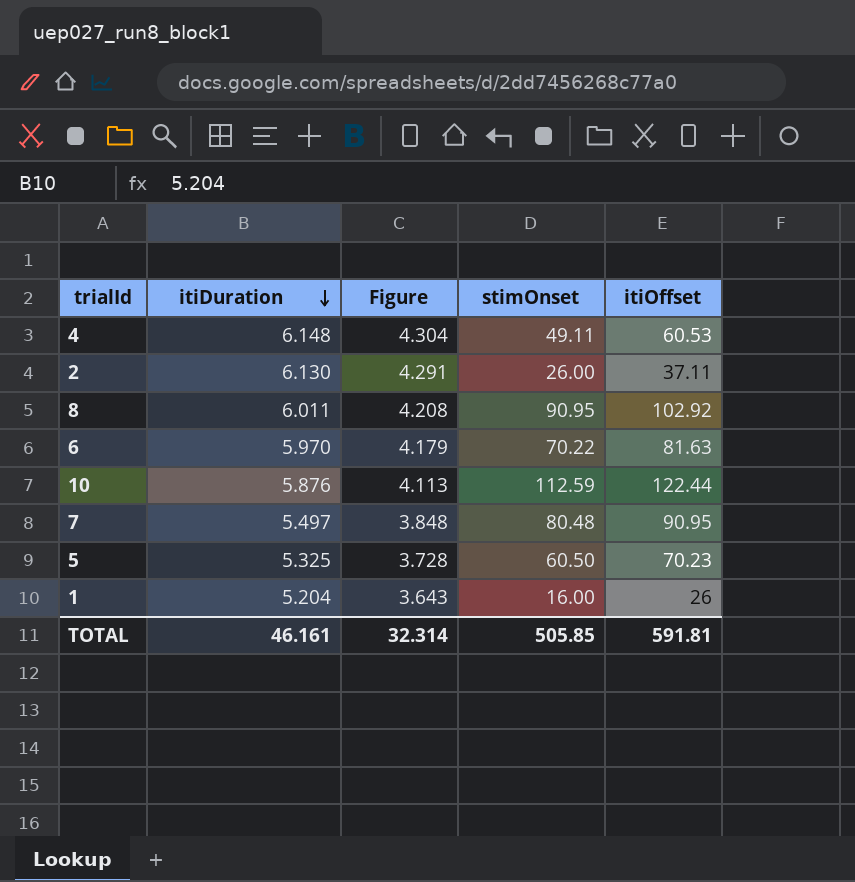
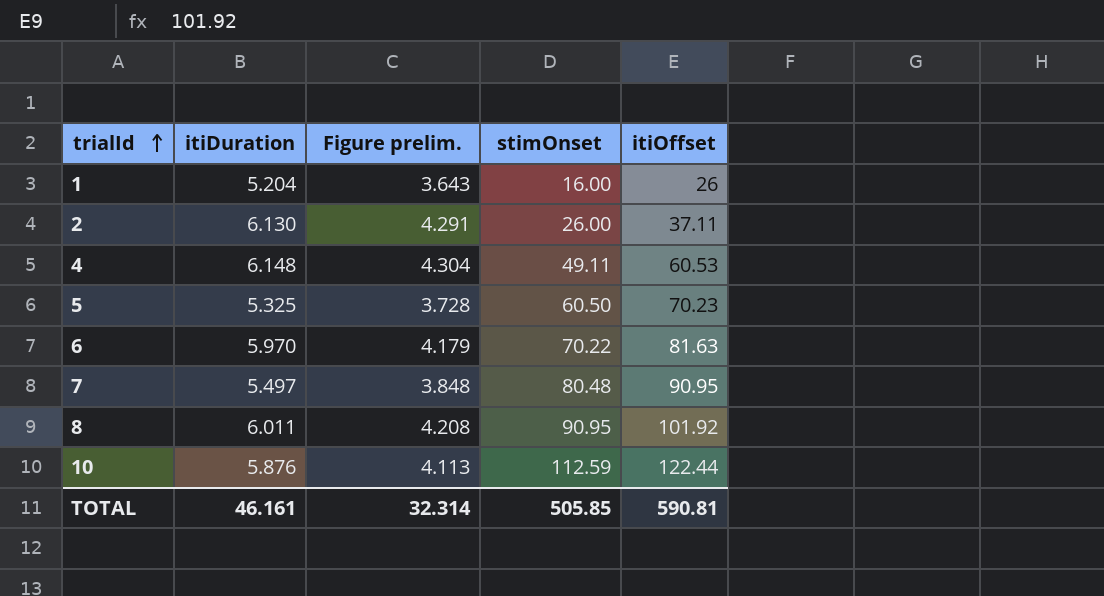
row order: itiDuration descending -> trialId ascending
column name: Figure -> Figure prelim.
8 | itiOffset: 102.92 -> 101.92
TOTAL | itiOffset: 591.81 -> 590.81

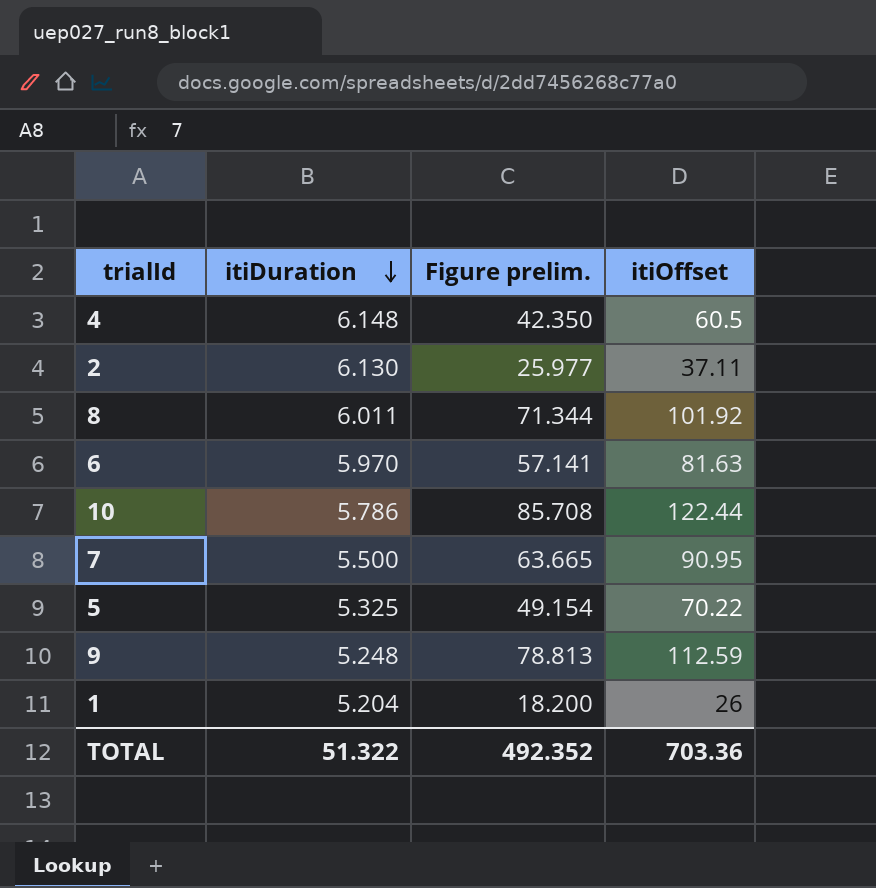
row order: trialId ascending -> itiDuration descending
column stimOnset | position: 4 -> none
column Figure prelim. | formula: [itiDuration] * 0.7 -> [itiOffset] * 0.7
4 | itiOffset: 60.53 -> 60.5
10 | itiDuration: 5.876 -> 5.786
7 | itiDuration: 5.497 -> 5.500
5 | itiOffset: 70.23 -> 70.22
row 9: none -> 5.248 | 78.813 | 112.59
TOTAL | itiDuration: 46.161 -> 51.322
TOTAL | Figure prelim.: 32.314 -> 492.352
TOTAL | itiOffset: 590.81 -> 703.36

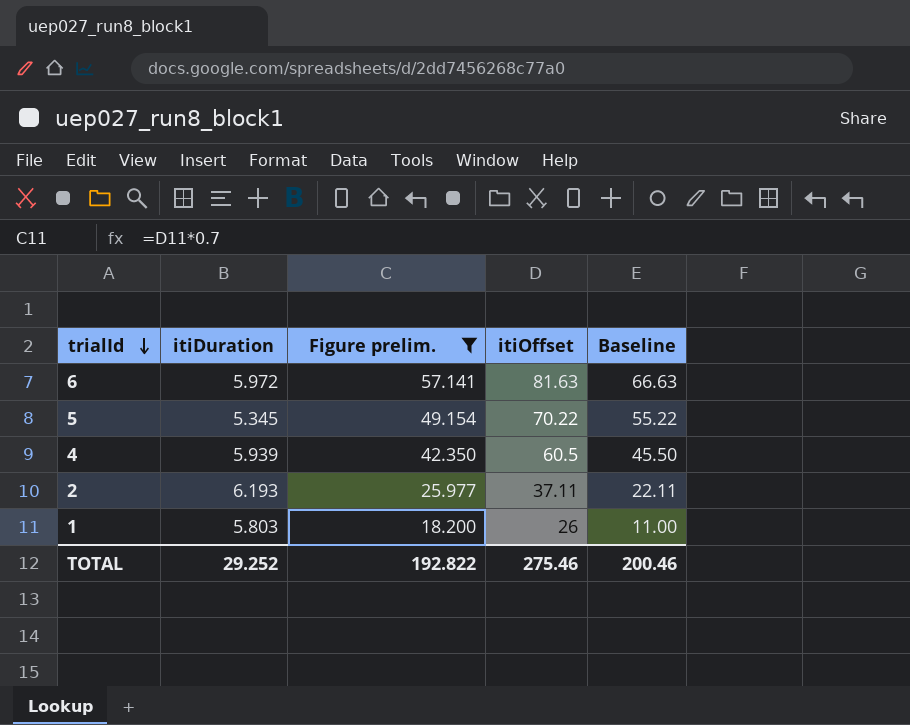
filter: none -> Figure prelim. <= 57.141
row order: itiDuration descending -> trialId descending
column Baseline | formula: none -> [itiOffset] - 15
6 | itiDuration: 5.970 -> 5.972
5 | itiDuration: 5.325 -> 5.345
4 | itiDuration: 6.148 -> 5.939
2 | itiDuration: 6.130 -> 6.193
1 | itiDuration: 5.204 -> 5.803
TOTAL | itiDuration: 51.322 -> 29.252
TOTAL | Figure prelim.: 492.352 -> 192.822
TOTAL | itiOffset: 703.36 -> 275.46

